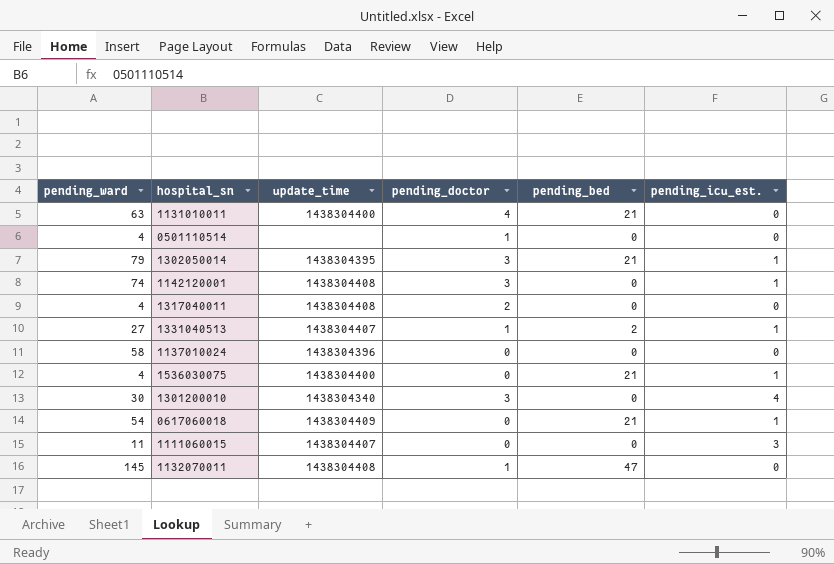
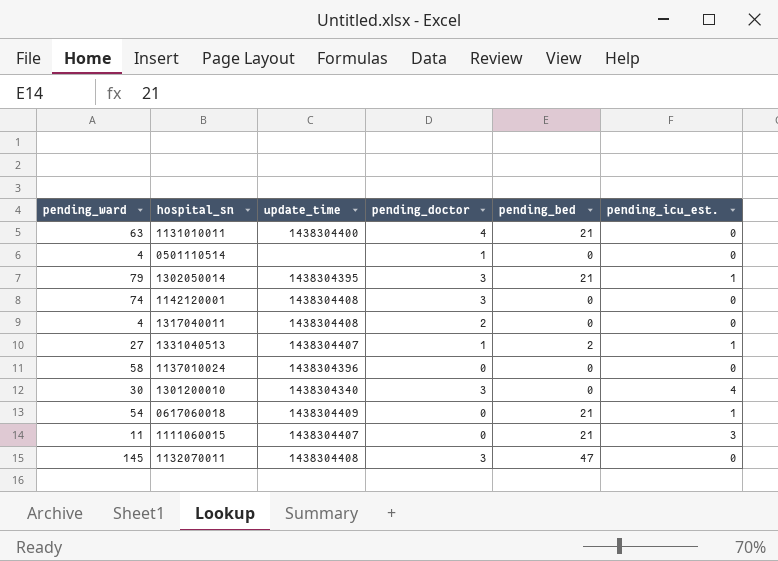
row 1536030075: 4 | 1438304400 | 0 | 21 | 1 -> none
1142120001 | pending_icu_est.: 1 -> 0
1111060015 | pending_bed: 0 -> 21
1132070011 | pending_doctor: 1 -> 3

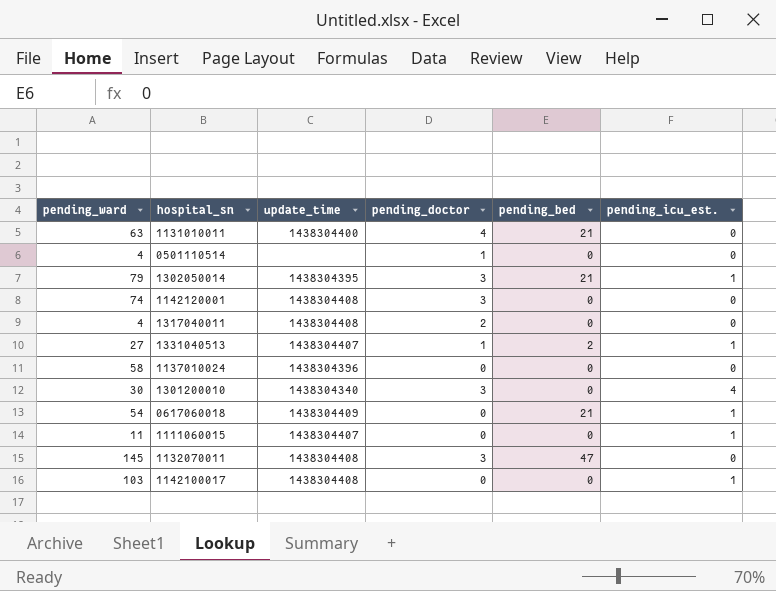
1111060015 | pending_bed: 21 -> 0
1111060015 | pending_icu_est.: 3 -> 1
row 1142100017: none -> 103 | 1438304408 | 0 | 0 | 1

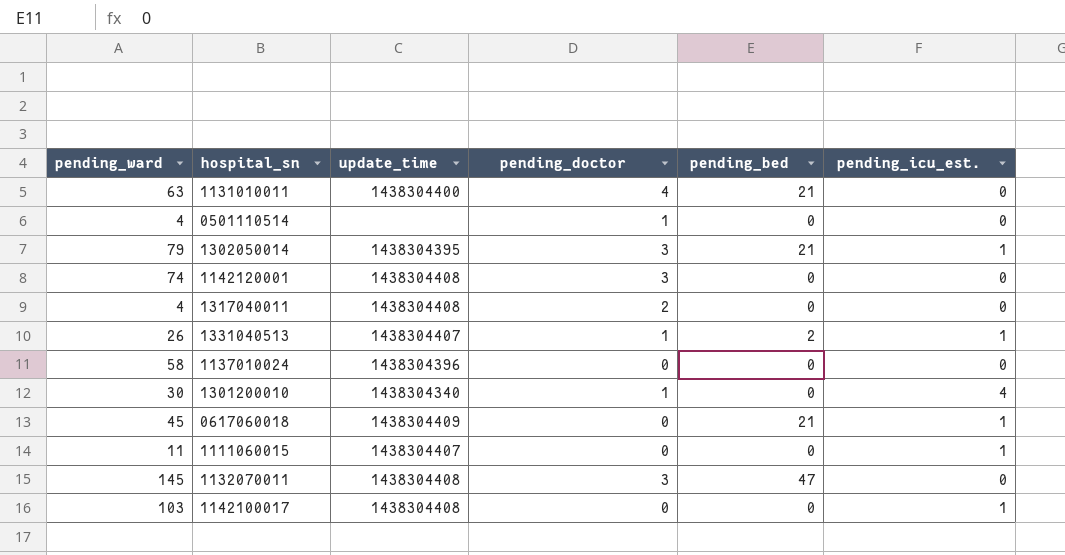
1331040513 | pending_ward: 27 -> 26
1301200010 | pending_doctor: 3 -> 1
0617060018 | pending_ward: 54 -> 45

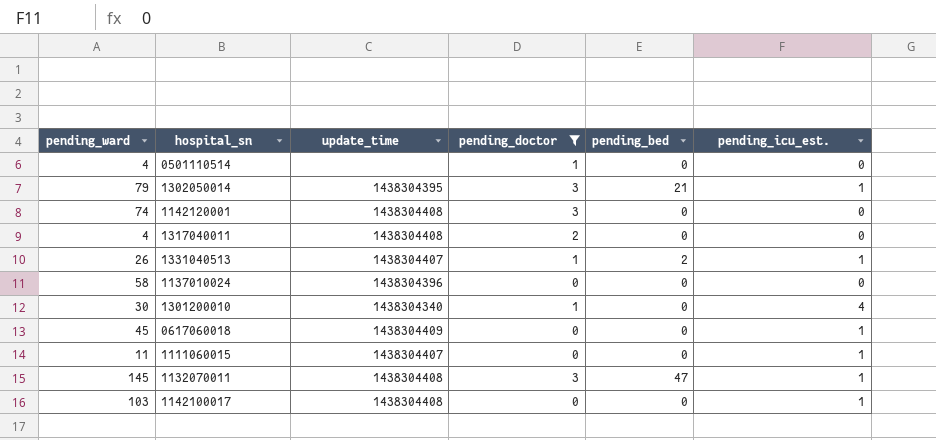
filter: none -> pending_doctor != 4
0617060018 | pending_bed: 21 -> 0
1132070011 | pending_icu_est.: 0 -> 1

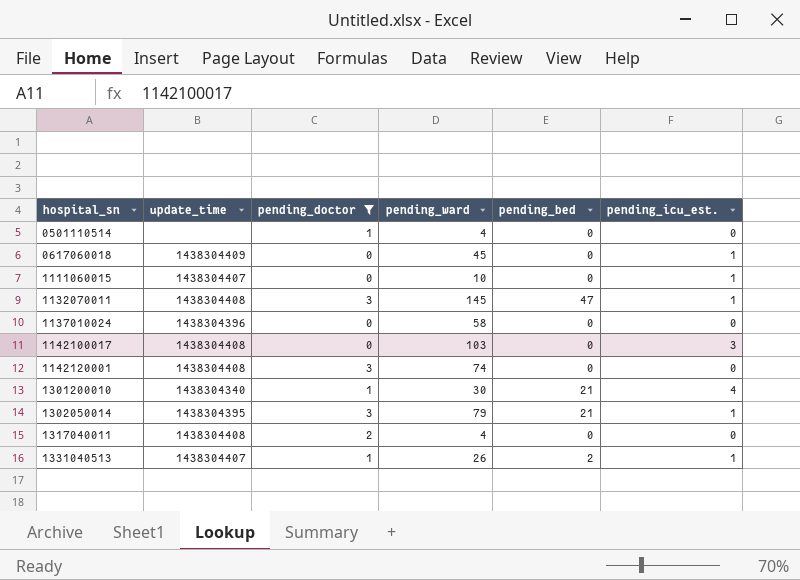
row order: none -> hospital_sn ascending
column pending_ward | position: 1 -> 4
1111060015 | pending_ward: 11 -> 10
1142100017 | pending_icu_est.: 1 -> 3
1301200010 | pending_bed: 0 -> 21

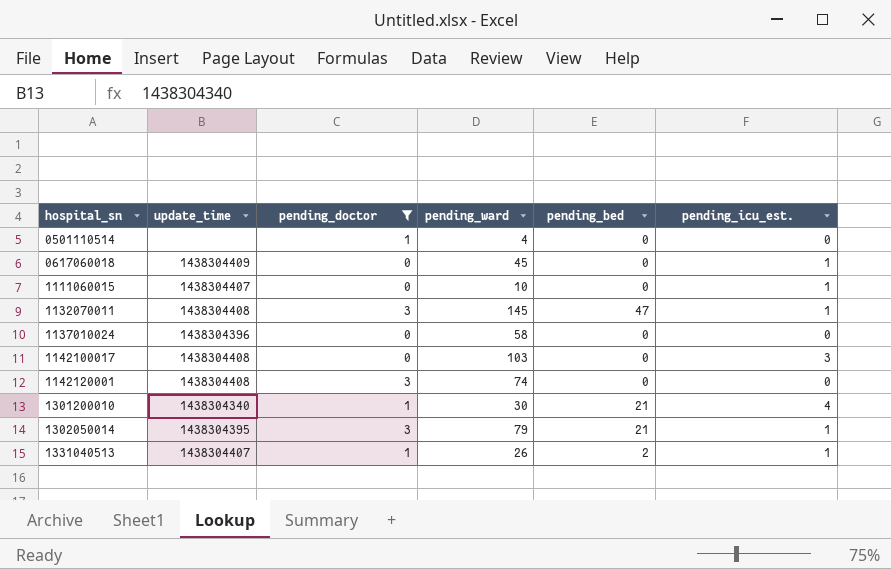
row 1317040011: 1438304408 | 2 | 4 | 0 | 0 -> none

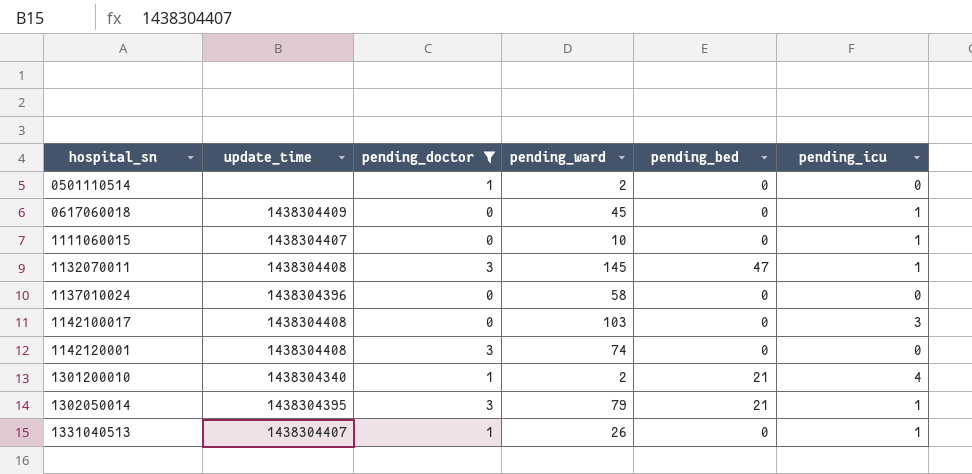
column name: pending_icu_est. -> pending_icu
0501110514 | pending_ward: 4 -> 2
1301200010 | pending_ward: 30 -> 2
1331040513 | pending_bed: 2 -> 0

